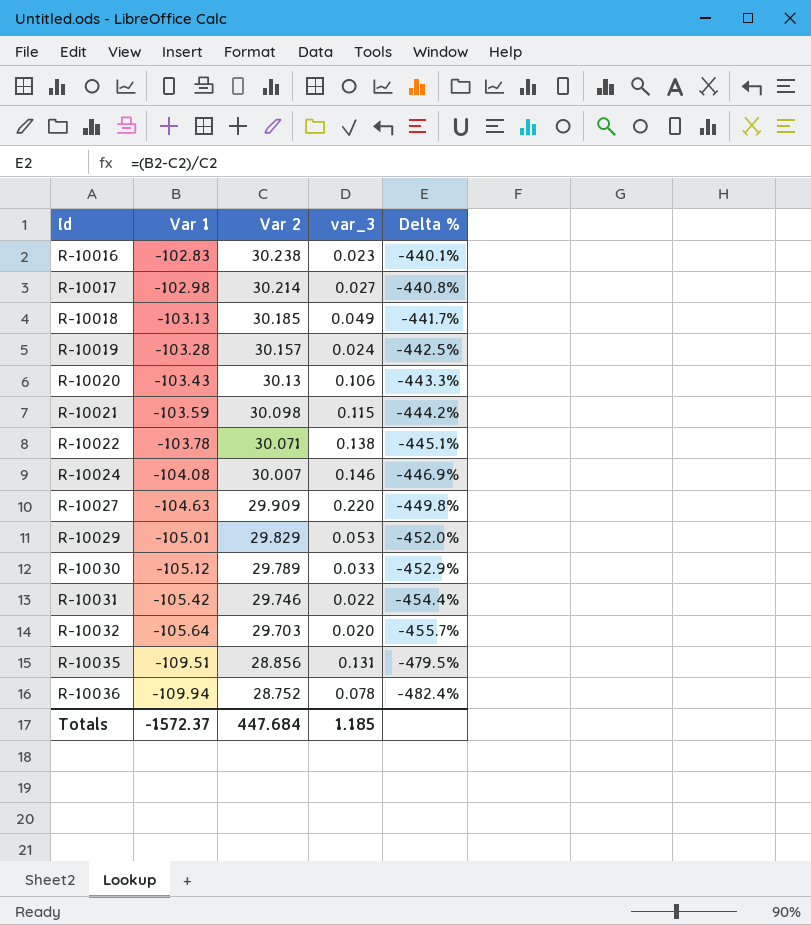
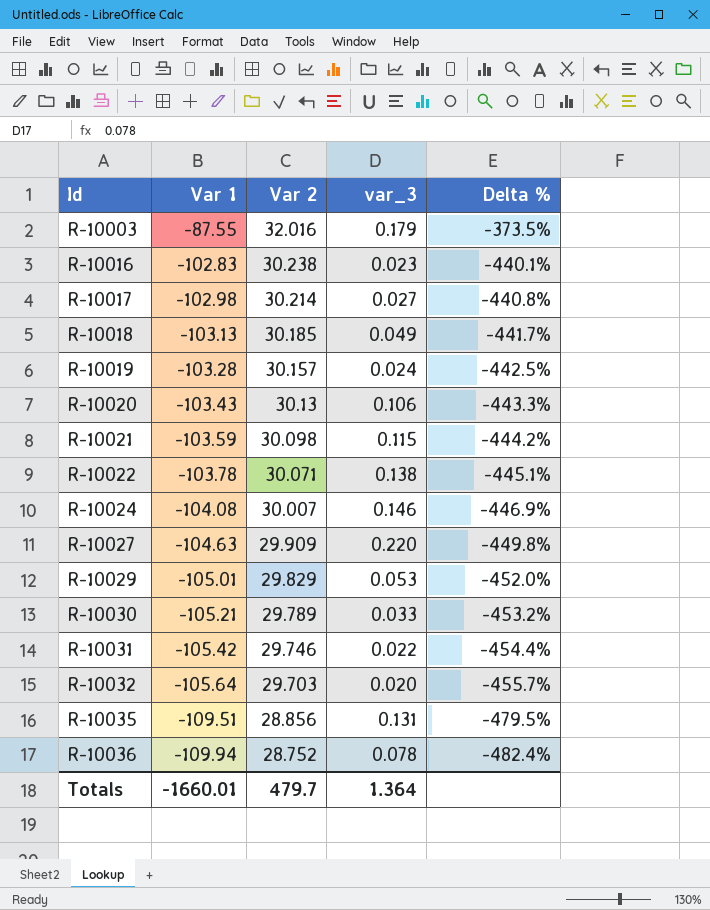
row R-10003: none -> -87.55 | 32.016 | 0.179 | -373.5%
R-10030 | Var 1: -105.12 -> -105.21
R-10030 | Delta %: -452.9% -> -453.2%
Totals | Var 1: -1572.37 -> -1660.01
Totals | Var 2: 447.684 -> 479.7
Totals | var_3: 1.185 -> 1.364

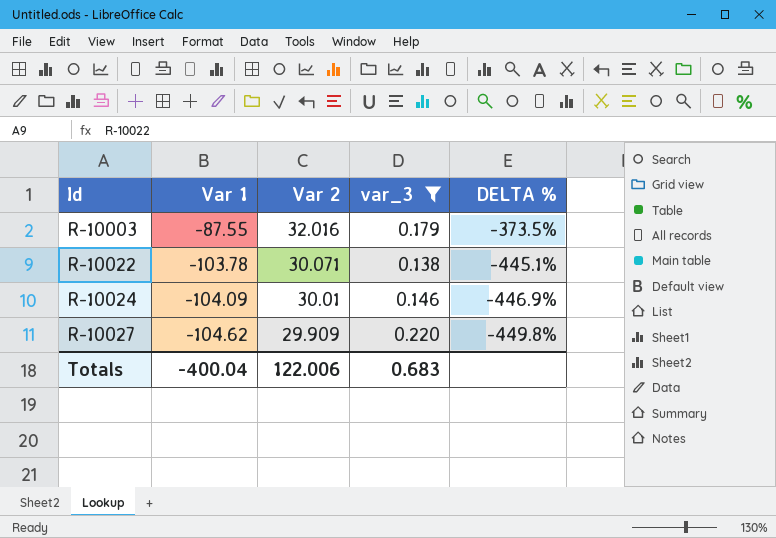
filter: none -> var_3 >= 0.138
column name: Delta % -> DELTA %
R-10024 | Var 1: -104.08 -> -104.09
R-10024 | Var 2: 30.007 -> 30.01
R-10027 | Var 1: -104.63 -> -104.62
Totals | Var 1: -1660.01 -> -400.04
Totals | Var 2: 479.7 -> 122.006
Totals | var_3: 1.364 -> 0.683

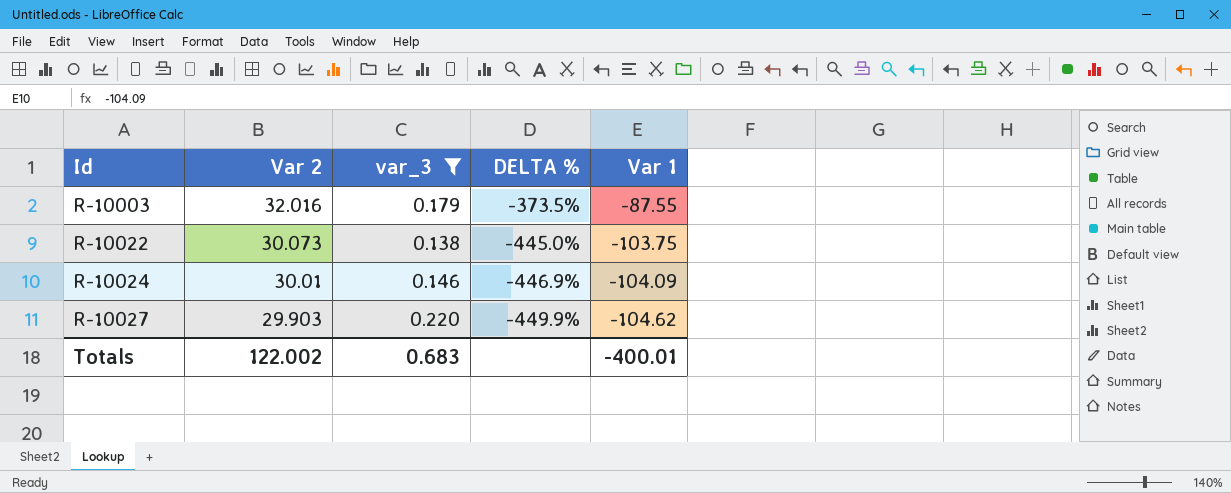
column Var 1 | position: 2 -> 5
R-10022 | Var 2: 30.071 -> 30.073
R-10022 | DELTA %: -445.1% -> -445.0%
R-10022 | Var 1: -103.78 -> -103.75
R-10027 | Var 2: 29.909 -> 29.903
R-10027 | DELTA %: -449.8% -> -449.9%
Totals | Var 2: 122.006 -> 122.002
Totals | Var 1: -400.04 -> -400.01

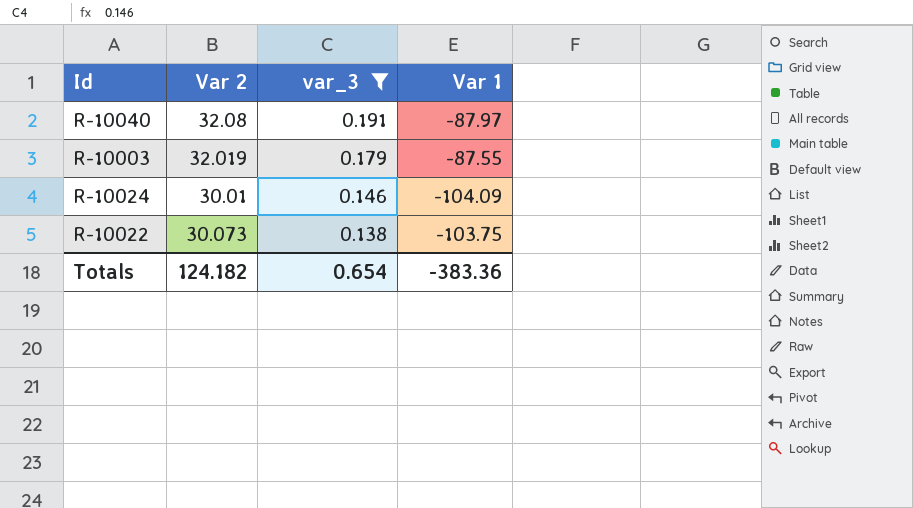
row order: Id ascending -> var_3 descending
column DELTA % | formula: ([Var 1] - [Var 2]) / [Var 2] -> none
row R-10027: 29.903 | 0.220 | -449.9% | -104.62 -> none
row R-10040: none -> 32.08 | 0.191 | -87.97
R-10003 | Var 2: 32.016 -> 32.019
Totals | Var 2: 122.002 -> 124.182
Totals | var_3: 0.683 -> 0.654
Totals | Var 1: -400.01 -> -383.36

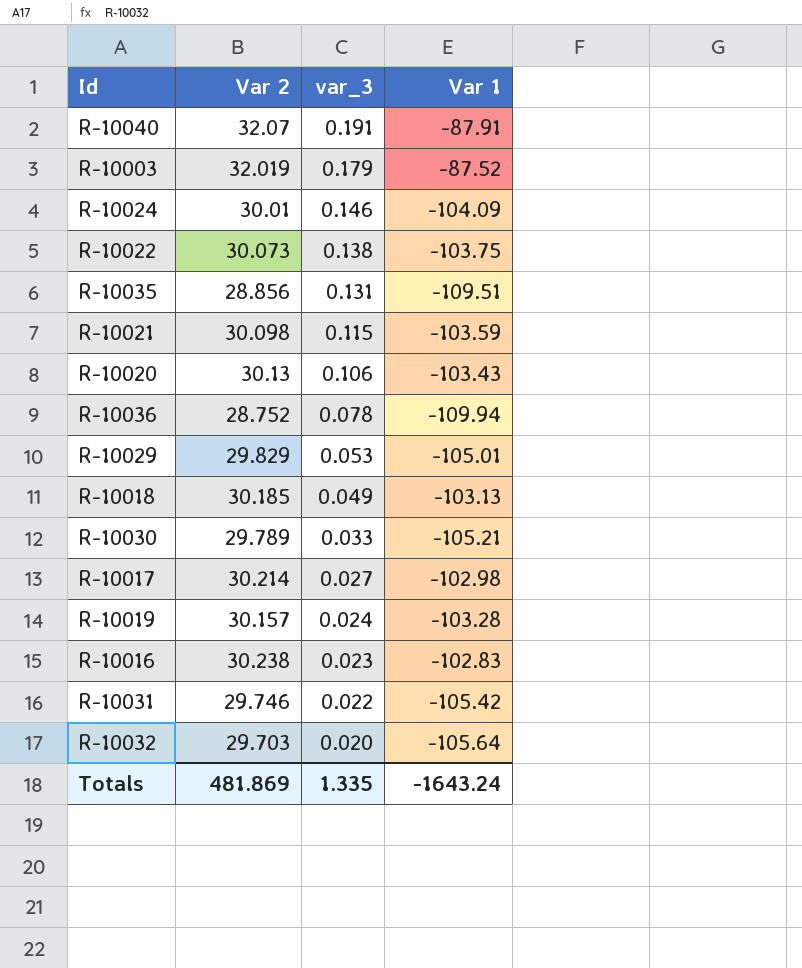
filter: var_3 >= 0.138 -> none
R-10040 | Var 2: 32.08 -> 32.07
R-10040 | Var 1: -87.97 -> -87.91
R-10003 | Var 1: -87.55 -> -87.52
Totals | Var 2: 124.182 -> 481.869
Totals | var_3: 0.654 -> 1.335
Totals | Var 1: -383.36 -> -1643.24

